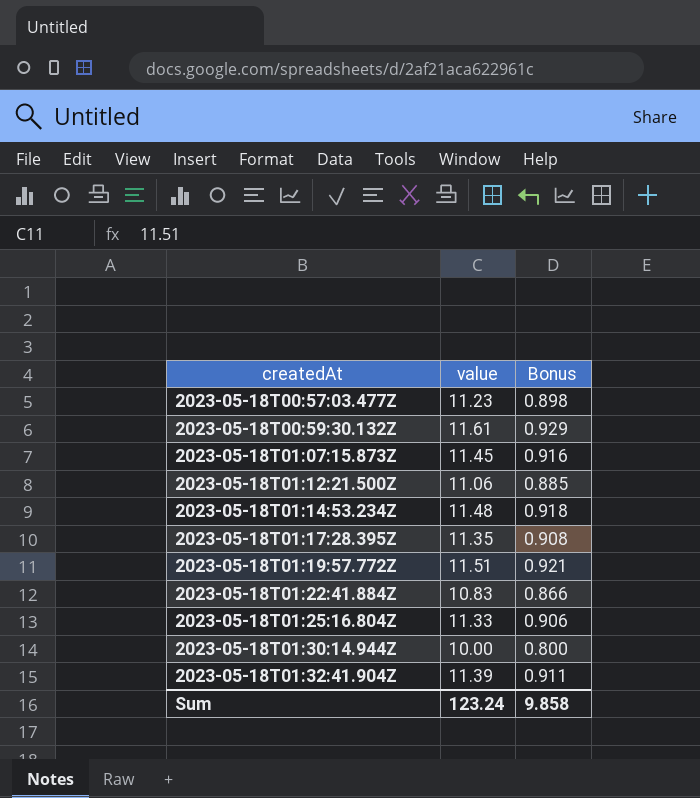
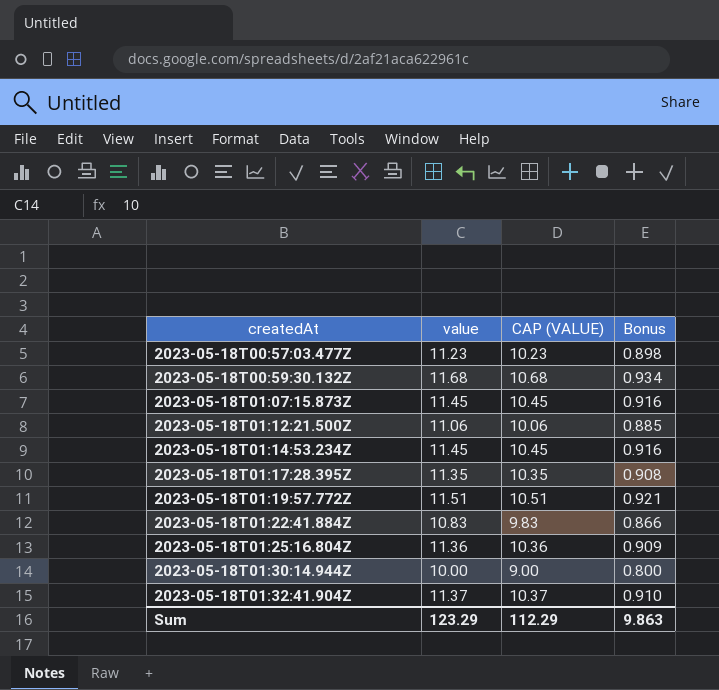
column CAP (VALUE) | formula: none -> [value] - 1
2023-05-18T00:59:30.132Z | value: 11.61 -> 11.68
2023-05-18T00:59:30.132Z | Bonus: 0.929 -> 0.934
2023-05-18T01:14:53.234Z | value: 11.48 -> 11.45
2023-05-18T01:14:53.234Z | Bonus: 0.918 -> 0.916
2023-05-18T01:25:16.804Z | value: 11.33 -> 11.36
2023-05-18T01:25:16.804Z | Bonus: 0.906 -> 0.909
2023-05-18T01:32:41.904Z | value: 11.39 -> 11.37
2023-05-18T01:32:41.904Z | Bonus: 0.911 -> 0.910
Sum | value: 123.24 -> 123.29
Sum | Bonus: 9.858 -> 9.863

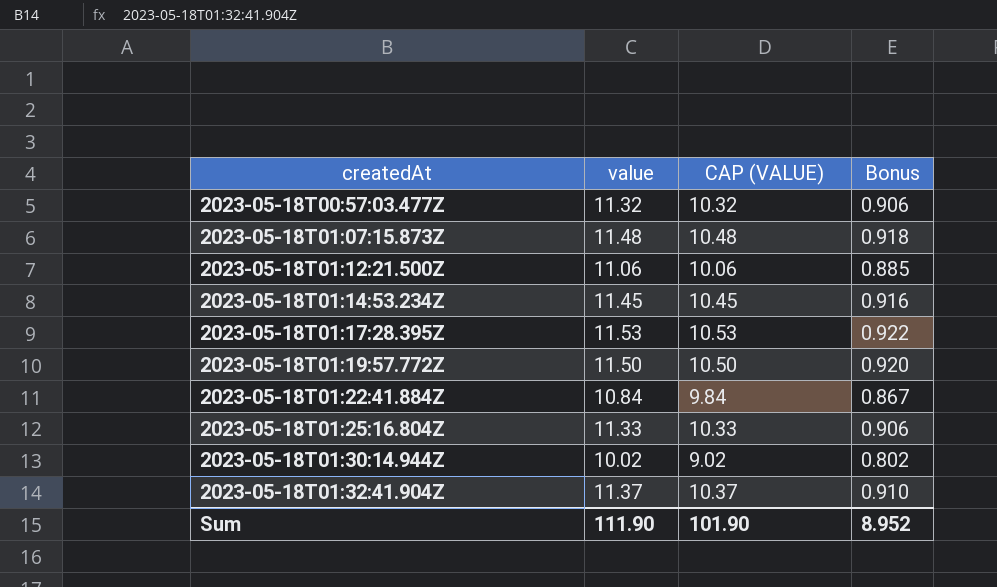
row 2023-05-18T00:59:30.132Z: 11.68 | 10.68 | 0.934 -> none
2023-05-18T00:57:03.477Z | value: 11.23 -> 11.32
2023-05-18T00:57:03.477Z | CAP (VALUE): 10.23 -> 10.32
2023-05-18T00:57:03.477Z | Bonus: 0.898 -> 0.906
2023-05-18T01:07:15.873Z | value: 11.45 -> 11.48
2023-05-18T01:07:15.873Z | CAP (VALUE): 10.45 -> 10.48
2023-05-18T01:07:15.873Z | Bonus: 0.916 -> 0.918
2023-05-18T01:17:28.395Z | value: 11.35 -> 11.53
2023-05-18T01:17:28.395Z | CAP (VALUE): 10.35 -> 10.53
2023-05-18T01:17:28.395Z | Bonus: 0.908 -> 0.922
2023-05-18T01:19:57.772Z | value: 11.51 -> 11.50
2023-05-18T01:19:57.772Z | CAP (VALUE): 10.51 -> 10.50
2023-05-18T01:19:57.772Z | Bonus: 0.921 -> 0.920
2023-05-18T01:22:41.884Z | value: 10.83 -> 10.84
2023-05-18T01:22:41.884Z | CAP (VALUE): 9.83 -> 9.84
2023-05-18T01:22:41.884Z | Bonus: 0.866 -> 0.867
2023-05-18T01:25:16.804Z | value: 11.36 -> 11.33
2023-05-18T01:25:16.804Z | CAP (VALUE): 10.36 -> 10.33
2023-05-18T01:25:16.804Z | Bonus: 0.909 -> 0.906
2023-05-18T01:30:14.944Z | value: 10.00 -> 10.02
2023-05-18T01:30:14.944Z | CAP (VALUE): 9.00 -> 9.02
2023-05-18T01:30:14.944Z | Bonus: 0.800 -> 0.802
Sum | value: 123.29 -> 111.90
Sum | CAP (VALUE): 112.29 -> 101.90
Sum | Bonus: 9.863 -> 8.952

